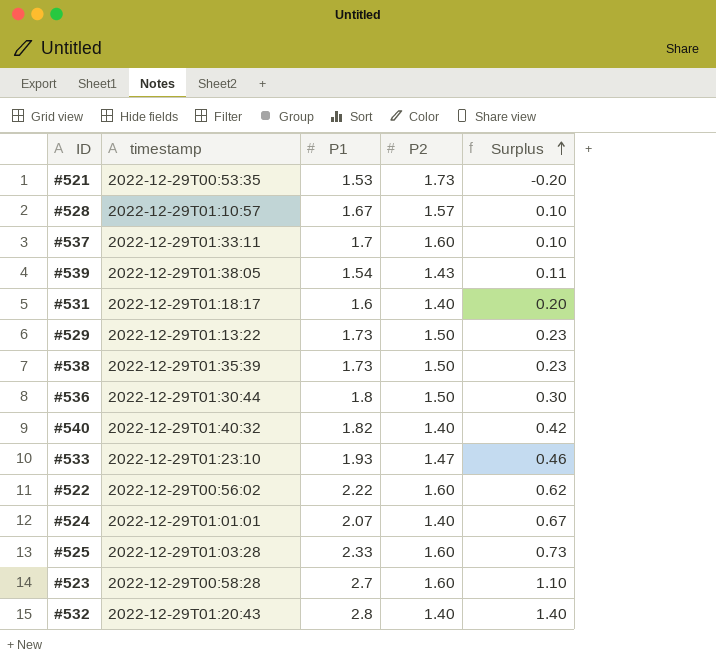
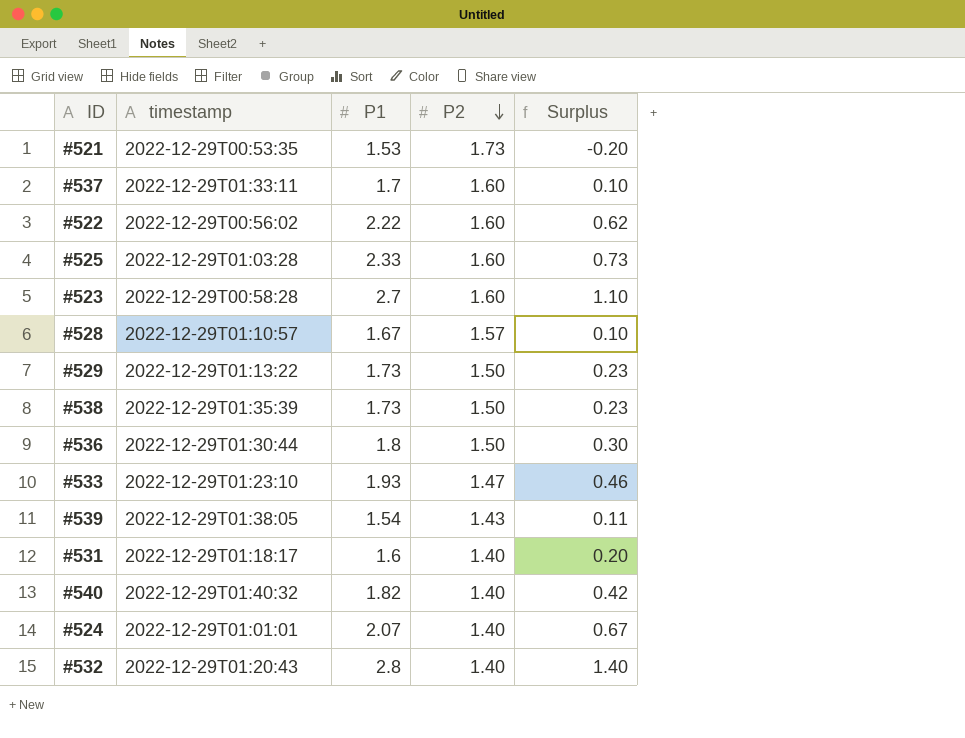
row order: Surplus ascending -> P2 descending

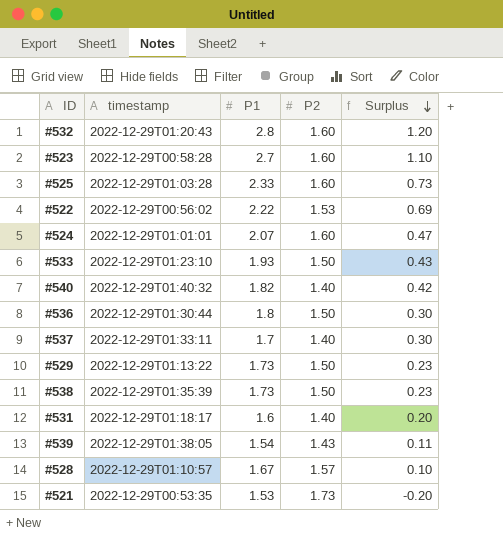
row order: P2 descending -> Surplus descending
#532 | P2: 1.40 -> 1.60
#532 | Surplus: 1.40 -> 1.20
#522 | P2: 1.60 -> 1.53
#522 | Surplus: 0.62 -> 0.69
#524 | P2: 1.40 -> 1.60
#524 | Surplus: 0.67 -> 0.47
#533 | P2: 1.47 -> 1.50
#533 | Surplus: 0.46 -> 0.43
#537 | P2: 1.60 -> 1.40
#537 | Surplus: 0.10 -> 0.30

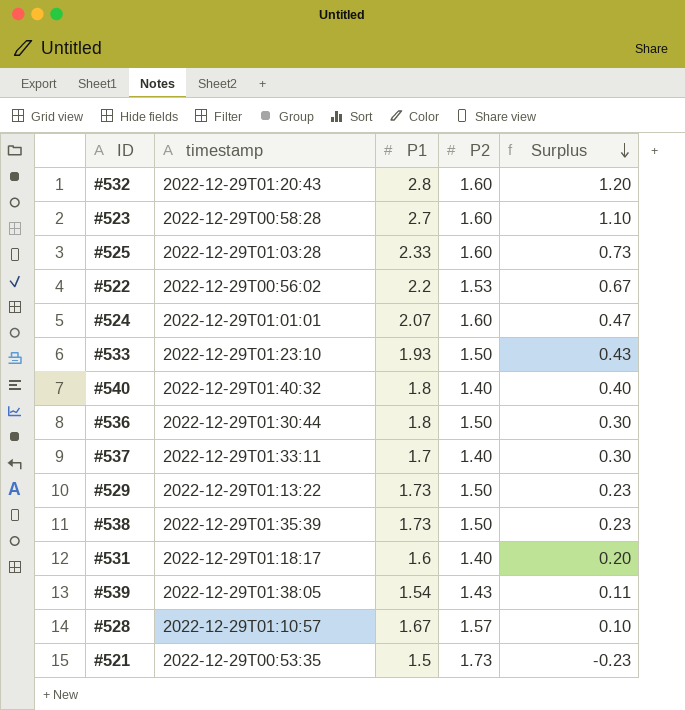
#522 | P1: 2.22 -> 2.2
#522 | Surplus: 0.69 -> 0.67
#540 | P1: 1.82 -> 1.8
#540 | Surplus: 0.42 -> 0.40
#521 | P1: 1.53 -> 1.5
#521 | Surplus: -0.20 -> -0.23

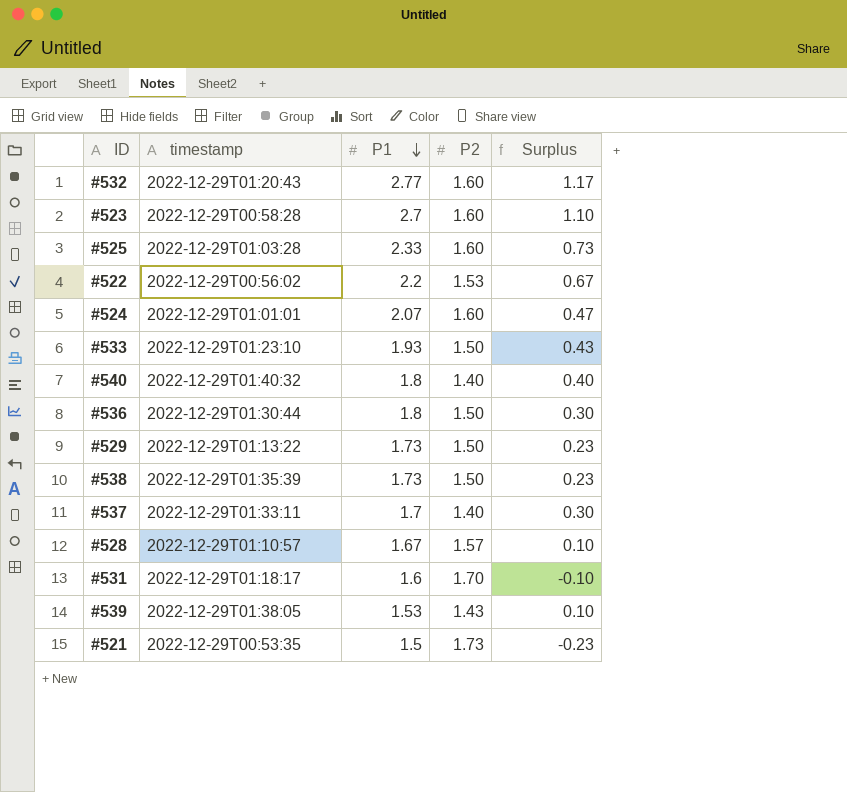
row order: Surplus descending -> P1 descending
#532 | P1: 2.8 -> 2.77
#532 | Surplus: 1.20 -> 1.17
#531 | P2: 1.40 -> 1.70
#531 | Surplus: 0.20 -> -0.10
#539 | P1: 1.54 -> 1.53
#539 | Surplus: 0.11 -> 0.10

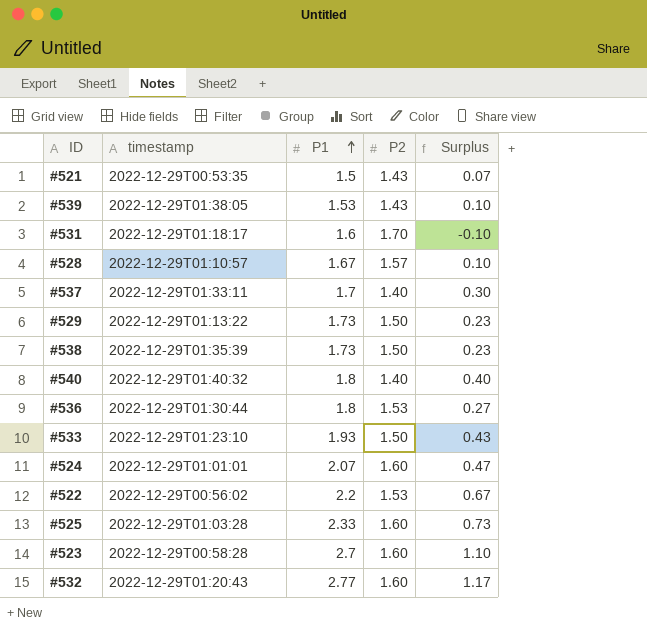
row order: P1 descending -> P1 ascending
#521 | P2: 1.73 -> 1.43
#521 | Surplus: -0.23 -> 0.07
#536 | P2: 1.50 -> 1.53
#536 | Surplus: 0.30 -> 0.27

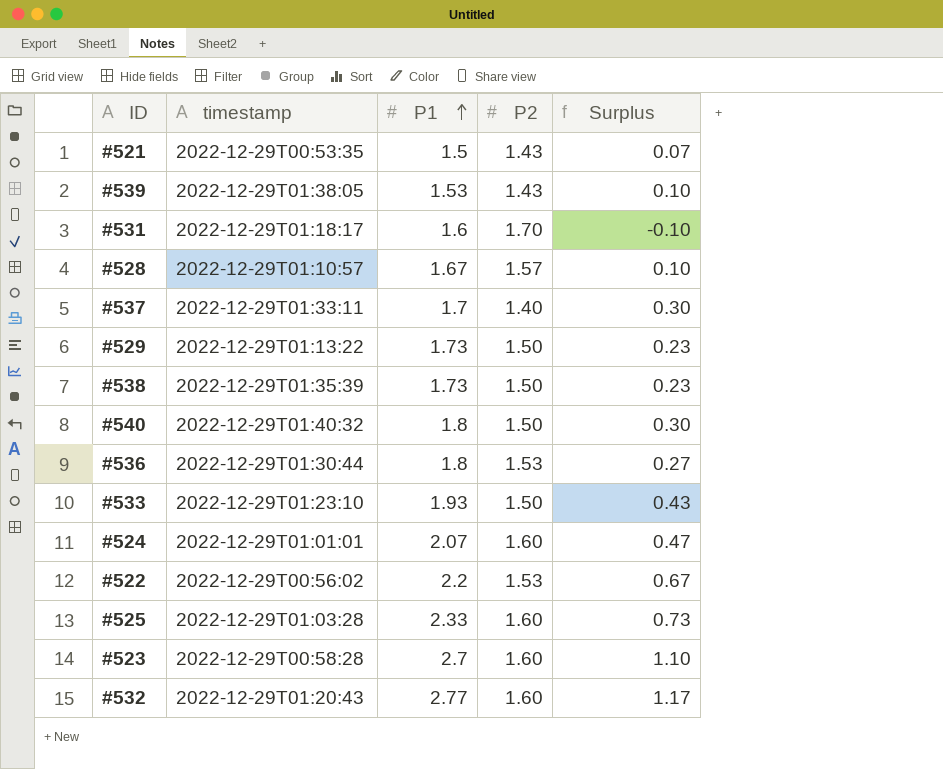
#540 | P2: 1.40 -> 1.50
#540 | Surplus: 0.40 -> 0.30

